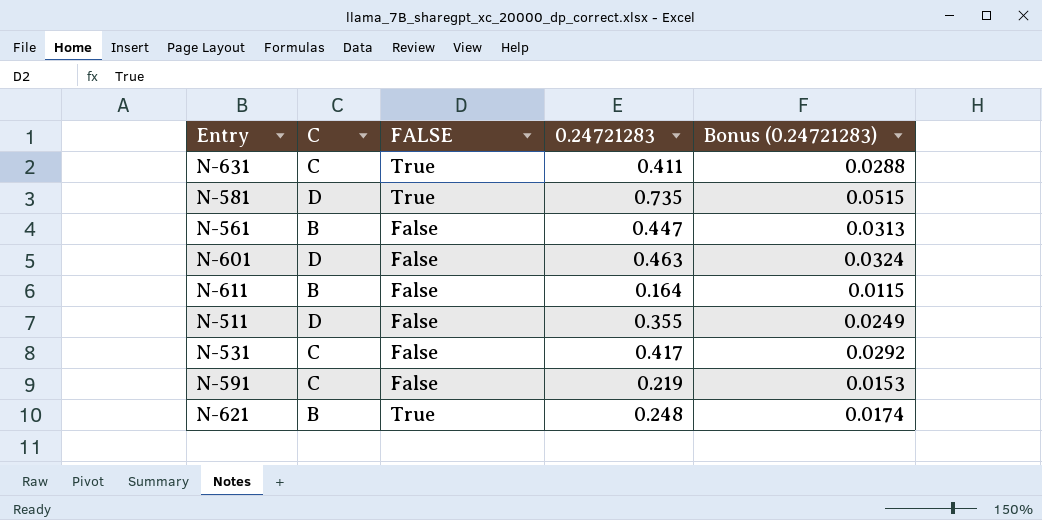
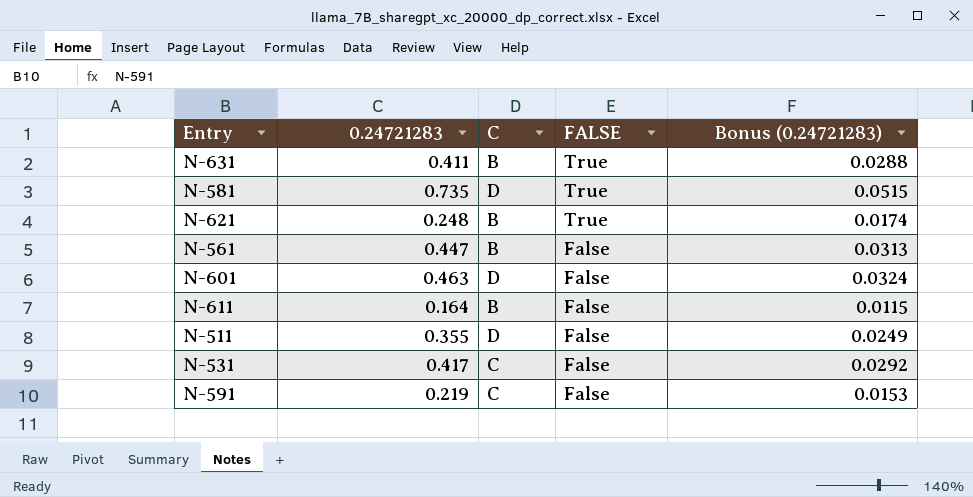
row order: none -> FALSE descending
column 0.24721283 | position: 4 -> 2
N-631 | C: C -> B

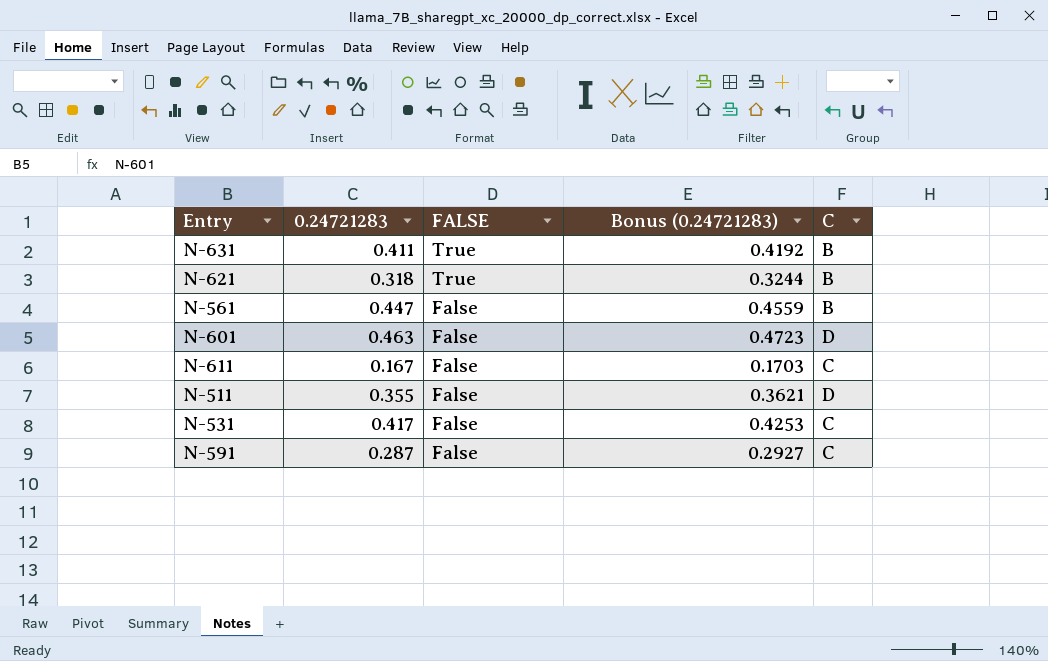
column Bonus (0.24721283) | formula: [0.24721283] * 0.07 -> [0.24721283] * 1.02
column C | position: 3 -> 5
row N-581: 0.735 | D | True | 0.0515 -> none
N-621 | 0.24721283: 0.248 -> 0.318
N-611 | 0.24721283: 0.164 -> 0.167
N-611 | C: B -> C
N-591 | 0.24721283: 0.219 -> 0.287

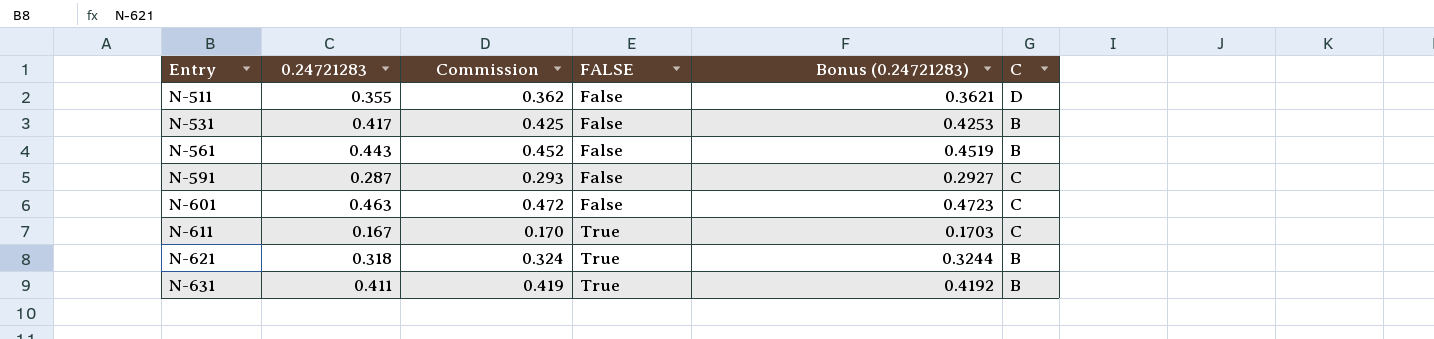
row order: FALSE descending -> Entry ascending
column Commission | formula: none -> [0.24721283] * 1.02
N-531 | C: C -> B
N-561 | 0.24721283: 0.447 -> 0.443
N-561 | Bonus (0.24721283): 0.4559 -> 0.4519
N-601 | C: D -> C
N-611 | FALSE: False -> True

